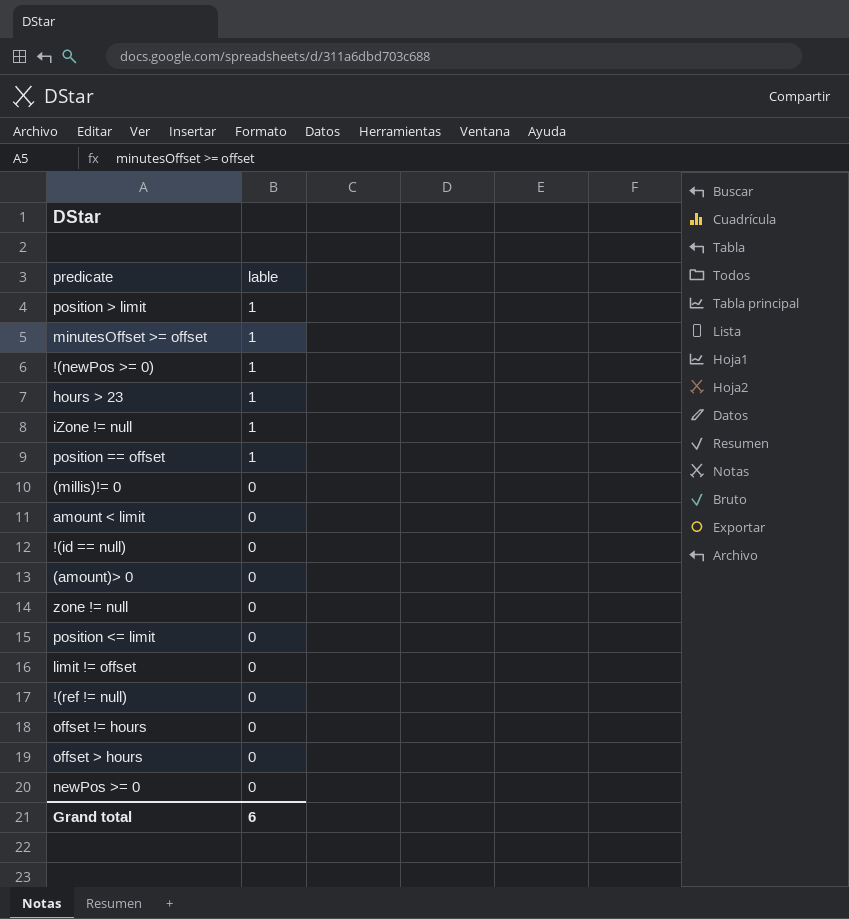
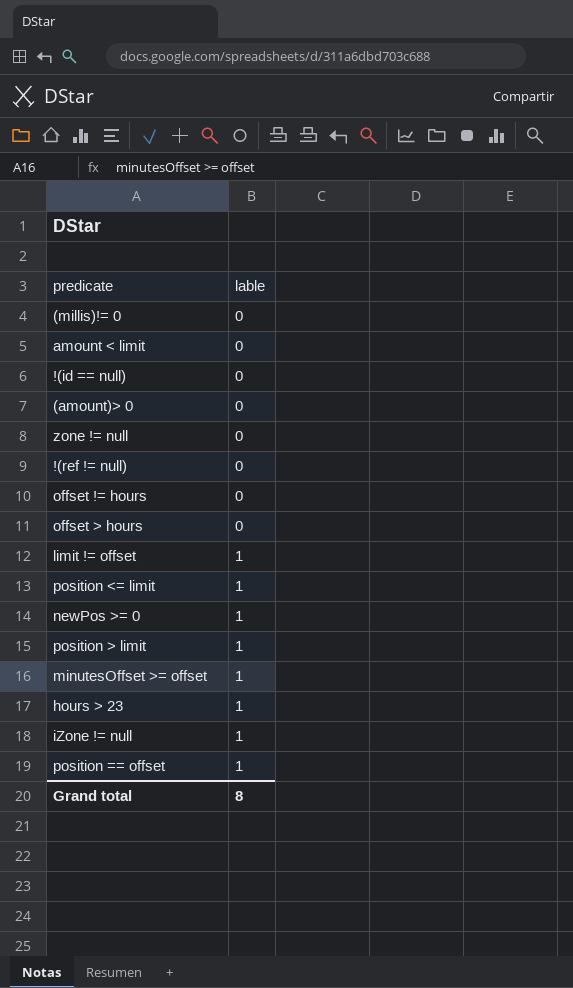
row order: lable descending -> lable ascending
row !(newPos >= 0): 1 -> none
limit != offset | lable: 0 -> 1
position <= limit | lable: 0 -> 1
newPos >= 0 | lable: 0 -> 1
Grand total | lable: 6 -> 8

